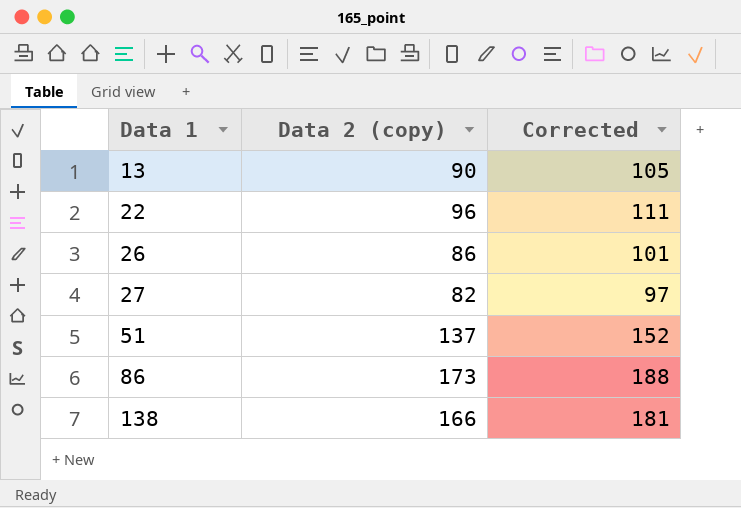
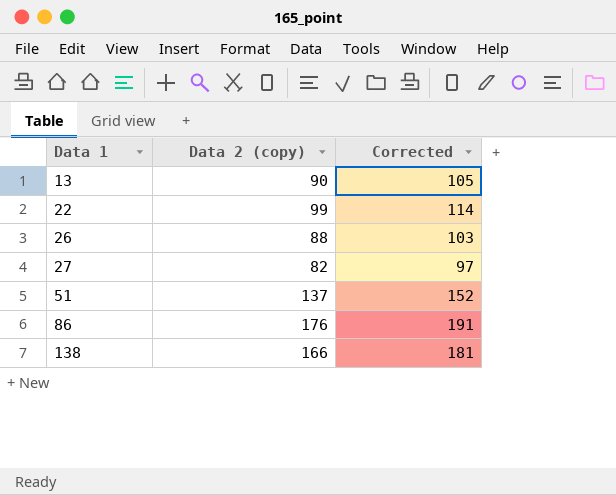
22 | Data 2 (copy): 96 -> 99
22 | Corrected: 111 -> 114
26 | Data 2 (copy): 86 -> 88
26 | Corrected: 101 -> 103
86 | Data 2 (copy): 173 -> 176
86 | Corrected: 188 -> 191

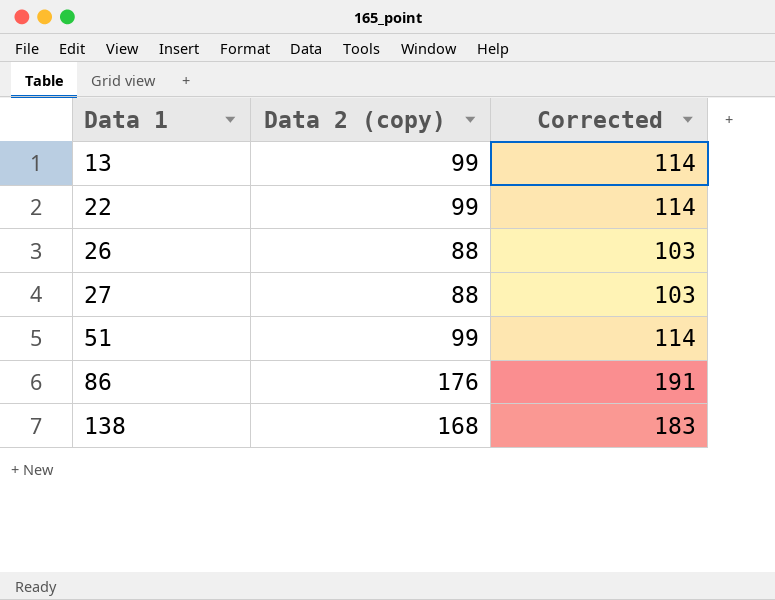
13 | Data 2 (copy): 90 -> 99
13 | Corrected: 105 -> 114
27 | Data 2 (copy): 82 -> 88
27 | Corrected: 97 -> 103
51 | Data 2 (copy): 137 -> 99
51 | Corrected: 152 -> 114
138 | Data 2 (copy): 166 -> 168
138 | Corrected: 181 -> 183

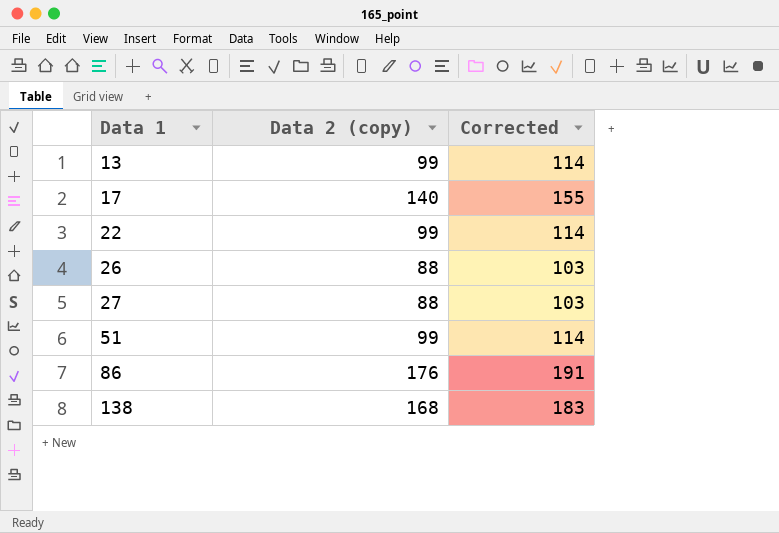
row 17: none -> 140 | 155

